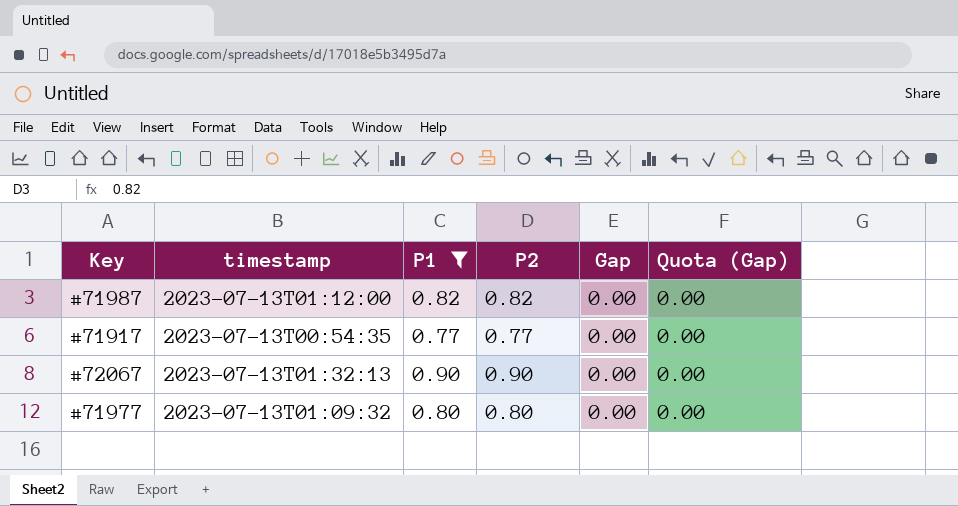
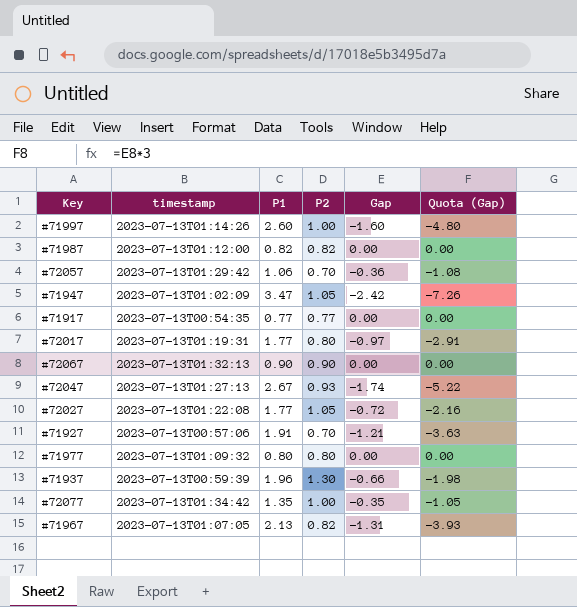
filter: P1 <= 0.90 -> none

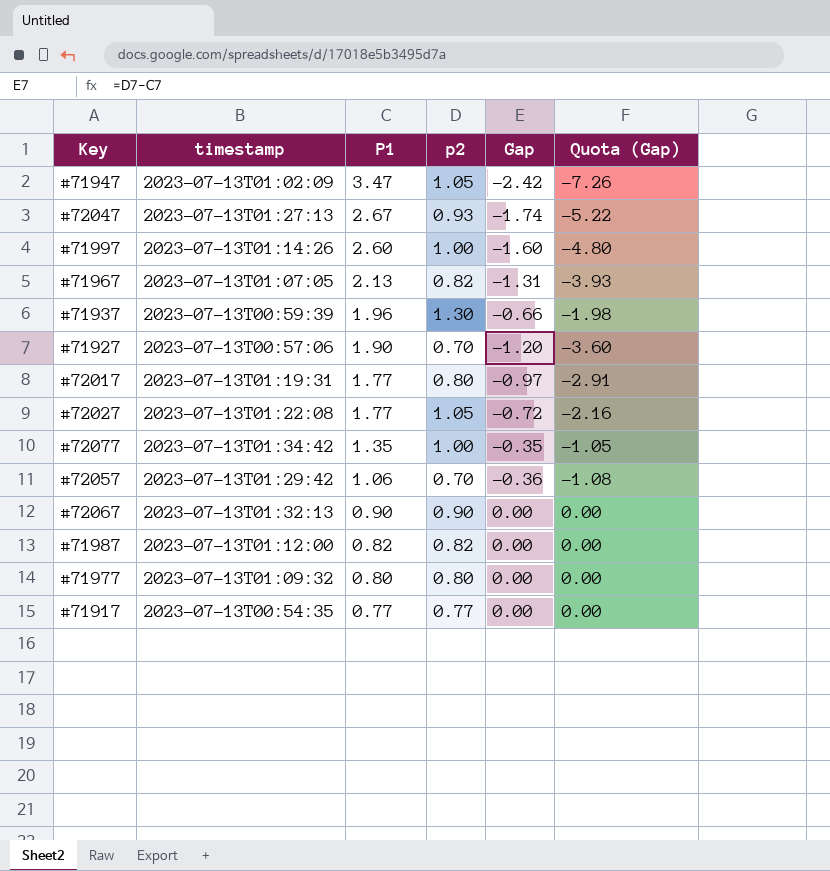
row order: none -> P1 descending
column name: P2 -> p2
#71927 | P1: 1.91 -> 1.90
#71927 | Gap: -1.21 -> -1.20
#71927 | Quota (Gap): -3.63 -> -3.60

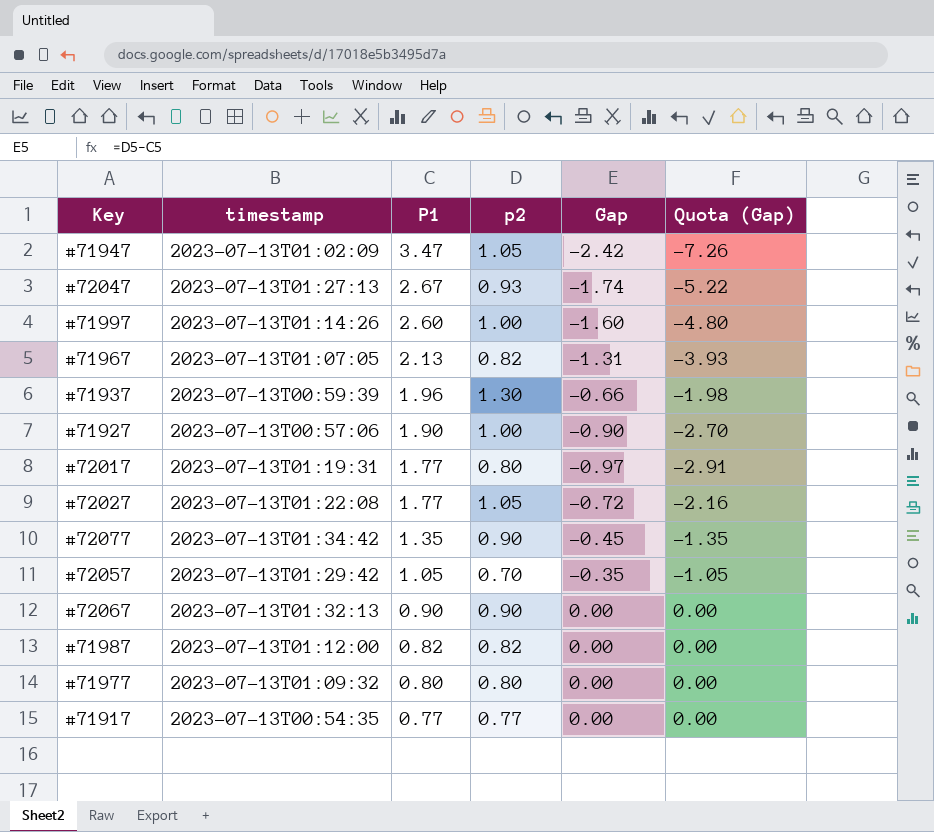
#71927 | p2: 0.70 -> 1.00
#71927 | Gap: -1.20 -> -0.90
#71927 | Quota (Gap): -3.60 -> -2.70
#72077 | p2: 1.00 -> 0.90
#72077 | Gap: -0.35 -> -0.45
#72077 | Quota (Gap): -1.05 -> -1.35
#72057 | P1: 1.06 -> 1.05
#72057 | Gap: -0.36 -> -0.35
#72057 | Quota (Gap): -1.08 -> -1.05

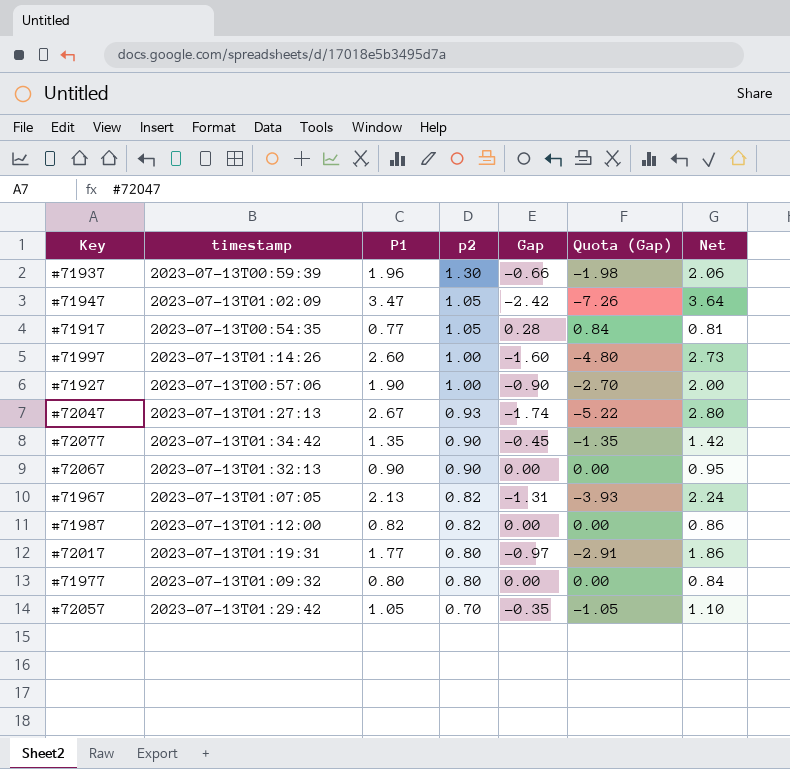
row order: P1 descending -> p2 descending
column Net | formula: none -> [P1] * 1.05
row #72027: 2023-07-13T01:22:08 | 1.77 | 1.05 | -0.72 | -2.16 -> none
#71917 | p2: 0.77 -> 1.05
#71917 | Gap: 0.00 -> 0.28
#71917 | Quota (Gap): 0.00 -> 0.84

